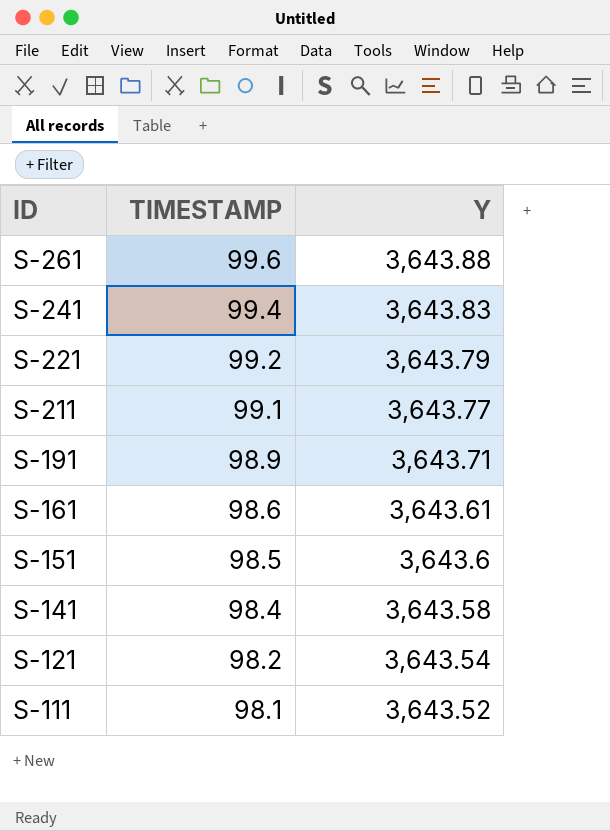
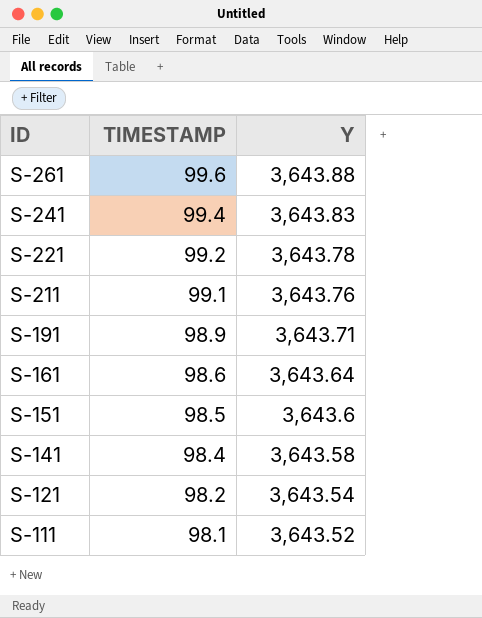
S-221 | Y: 3,643.79 -> 3,643.78
S-211 | Y: 3,643.77 -> 3,643.76
S-161 | Y: 3,643.61 -> 3,643.64

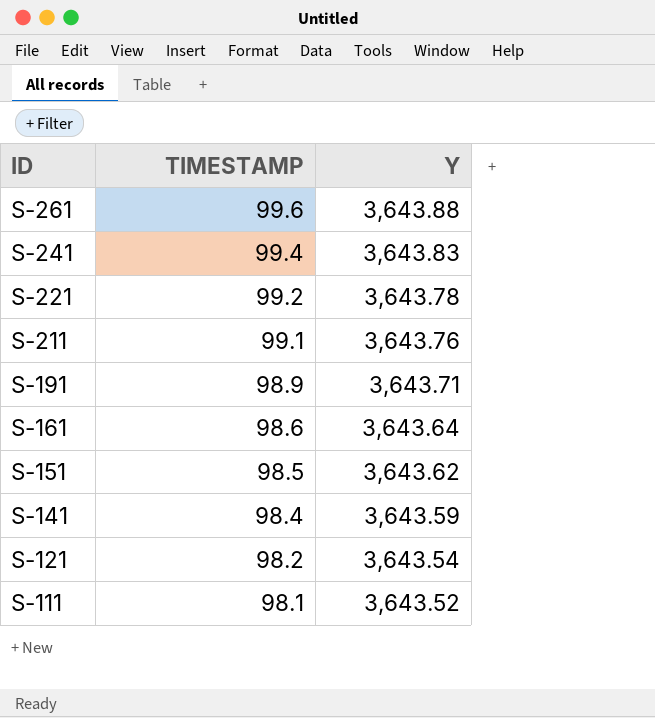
S-151 | Y: 3,643.6 -> 3,643.62
S-141 | Y: 3,643.58 -> 3,643.59

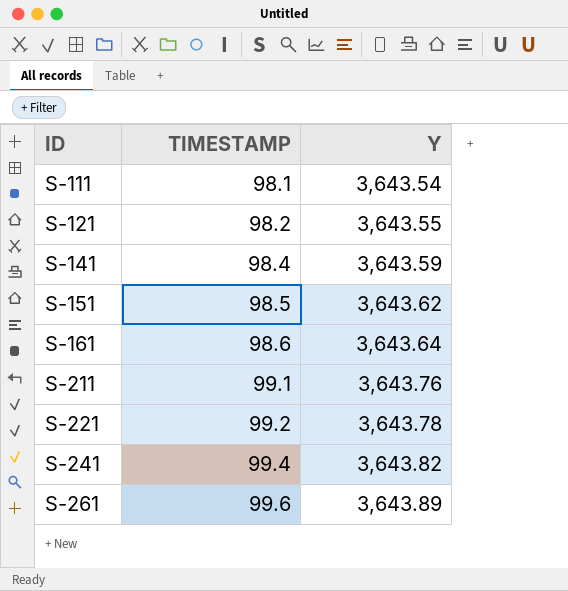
row order: ID descending -> ID ascending
row S-191: 98.9 | 3,643.71 -> none
S-111 | Y: 3,643.52 -> 3,643.54
S-121 | Y: 3,643.54 -> 3,643.55
S-241 | Y: 3,643.83 -> 3,643.82
S-261 | Y: 3,643.88 -> 3,643.89

